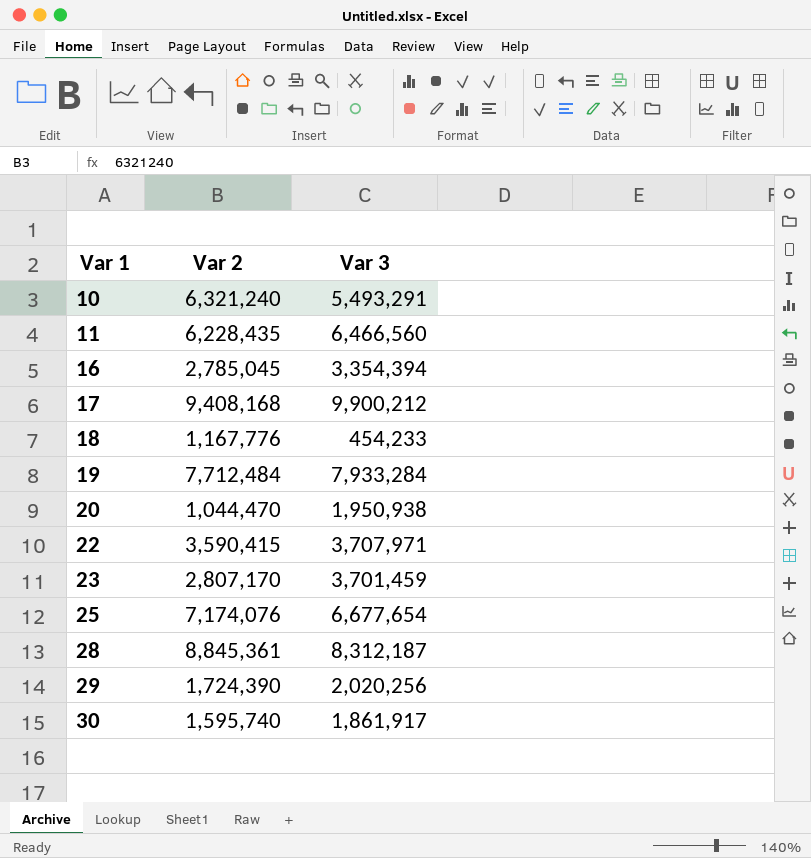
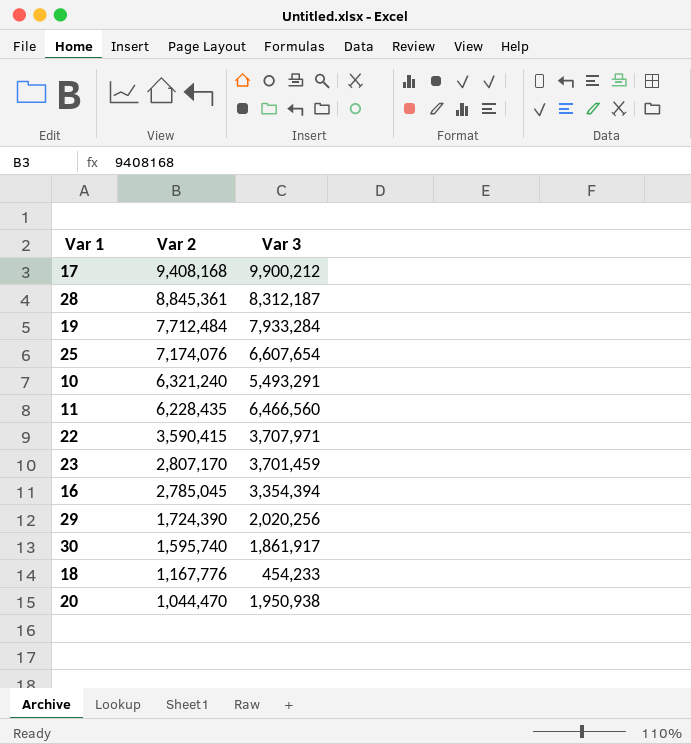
row order: Var 1 ascending -> Var 2 descending
25 | Var 3: 6,677,654 -> 6,607,654

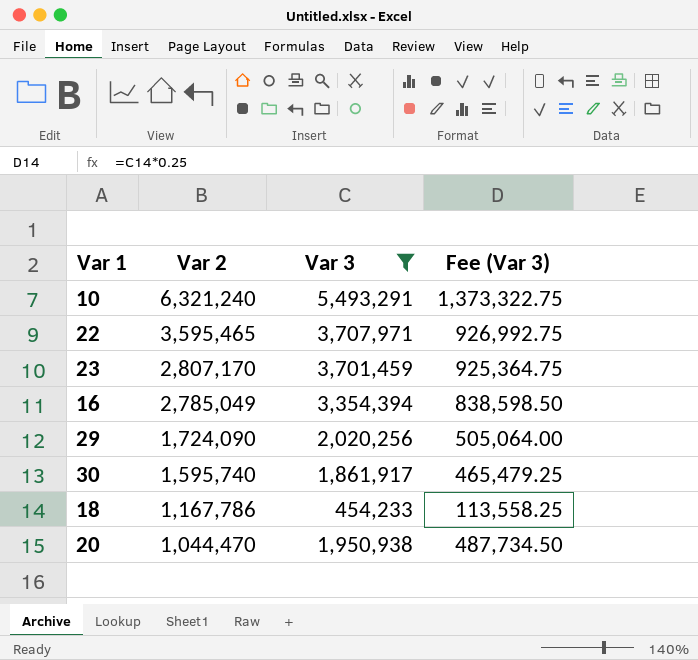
filter: none -> Var 3 <= 5,493,291
column Fee (Var 3) | formula: none -> [Var 3] * 0.25
22 | Var 2: 3,590,415 -> 3,595,465
16 | Var 2: 2,785,045 -> 2,785,049
29 | Var 2: 1,724,390 -> 1,724,090
18 | Var 2: 1,167,776 -> 1,167,786

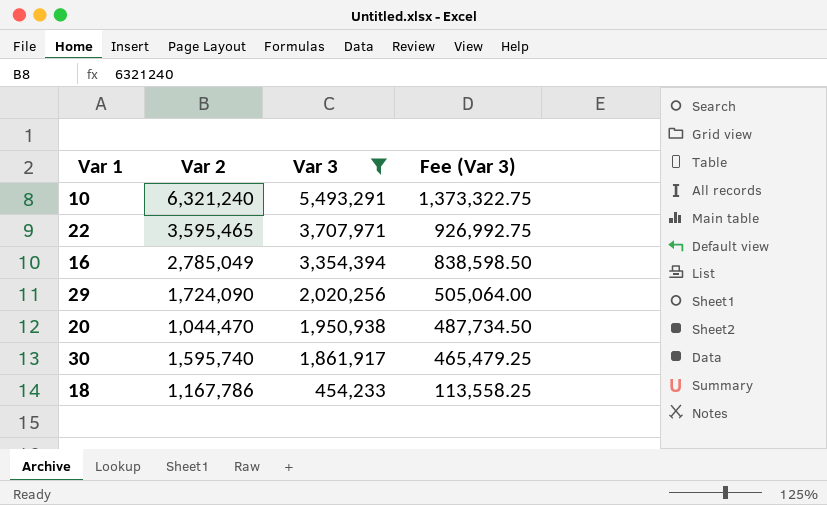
row order: Var 2 descending -> Var 3 descending
row 23: 2,807,170 | 3,701,459 | 925,364.75 -> none

